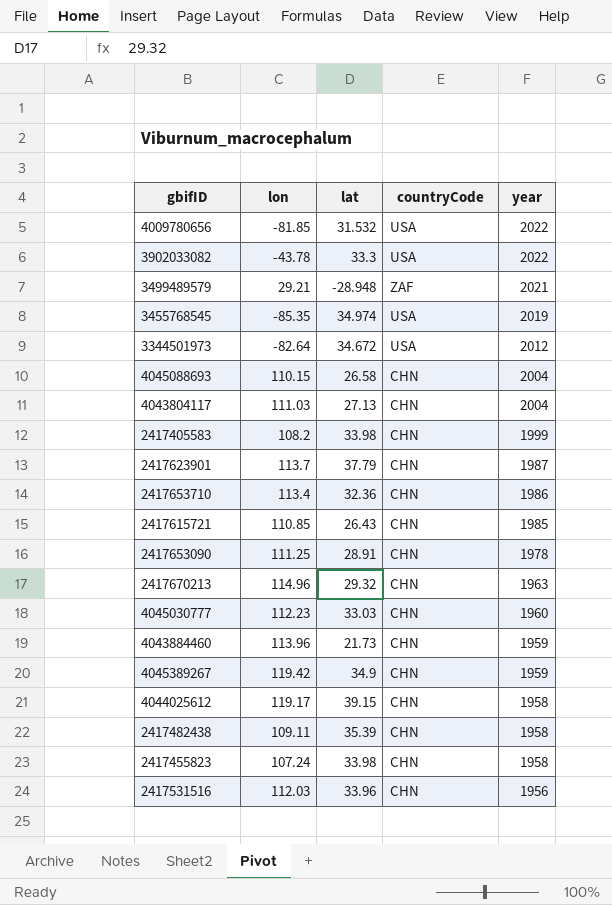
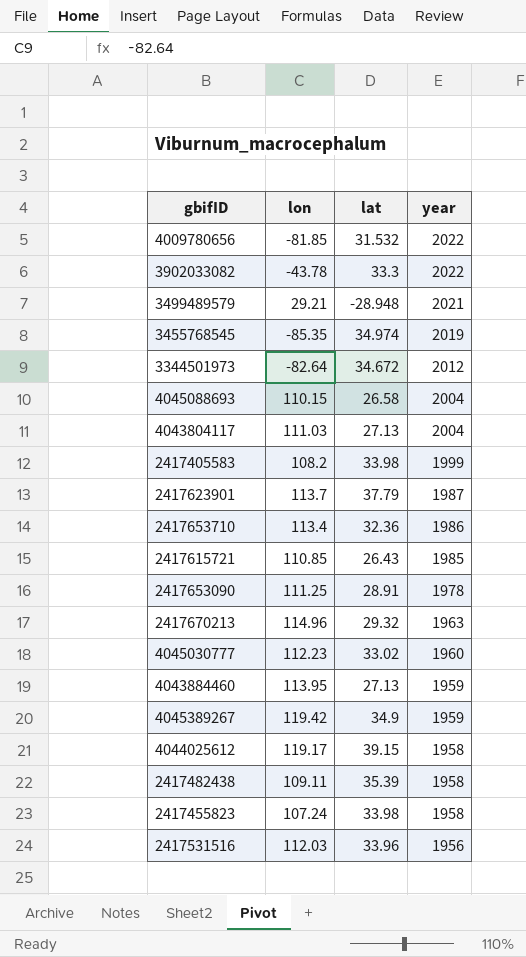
column countryCode | position: 4 -> none
4045030777 | lat: 33.03 -> 33.02
4043884460 | lon: 113.96 -> 113.95
4043884460 | lat: 21.73 -> 27.13

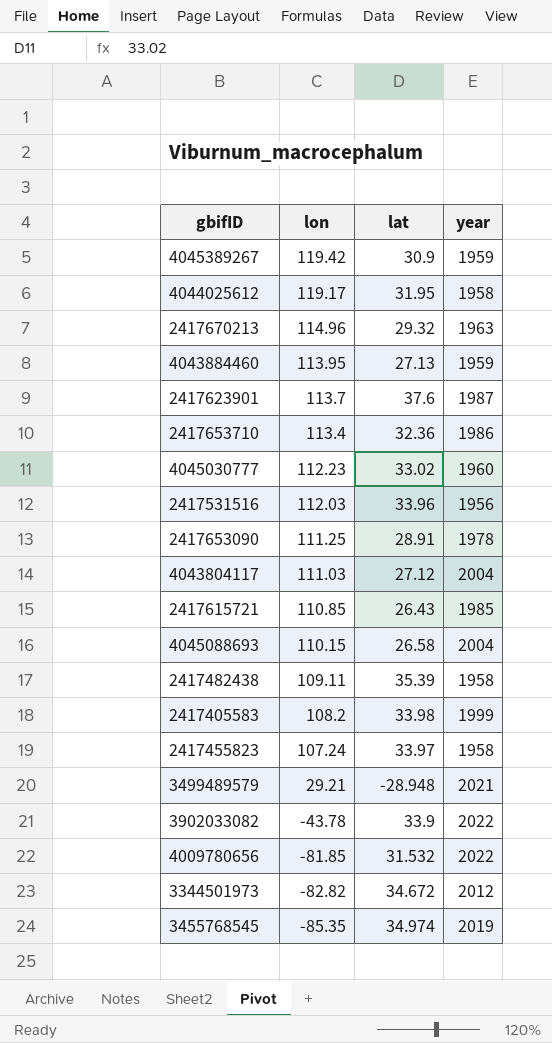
row order: year descending -> lon descending
4045389267 | lat: 34.9 -> 30.9
4044025612 | lat: 39.15 -> 31.95
2417623901 | lat: 37.79 -> 37.6
4043804117 | lat: 27.13 -> 27.12
2417455823 | lat: 33.98 -> 33.97
3902033082 | lat: 33.3 -> 33.9
3344501973 | lon: -82.64 -> -82.82

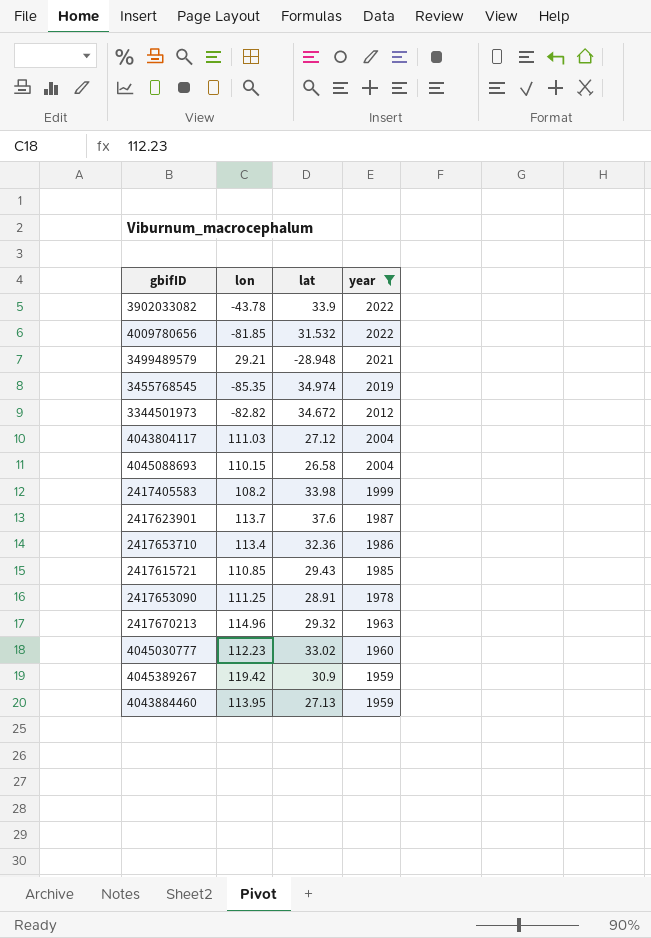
filter: none -> year >= 1959
row order: lon descending -> year descending
2417615721 | lat: 26.43 -> 29.43

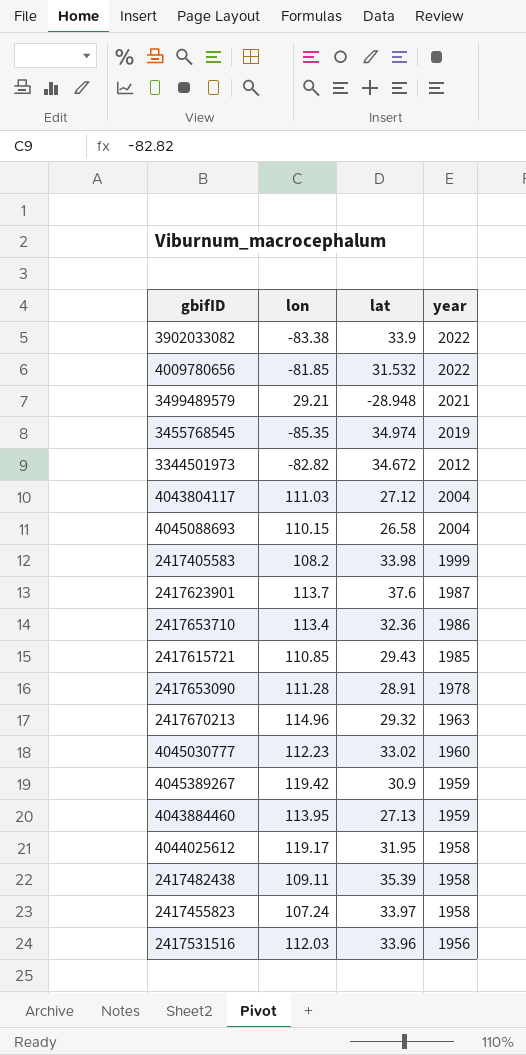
filter: year >= 1959 -> none
3902033082 | lon: -43.78 -> -83.38
2417653090 | lon: 111.25 -> 111.28

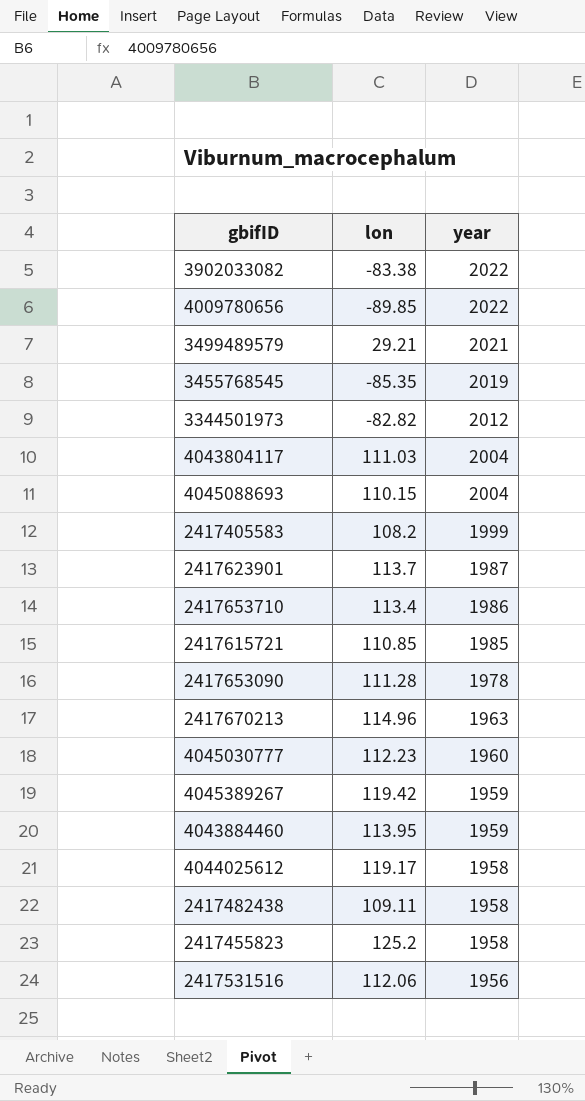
column lat | position: 3 -> none
4009780656 | lon: -81.85 -> -89.85
2417455823 | lon: 107.24 -> 125.2
2417531516 | lon: 112.03 -> 112.06

